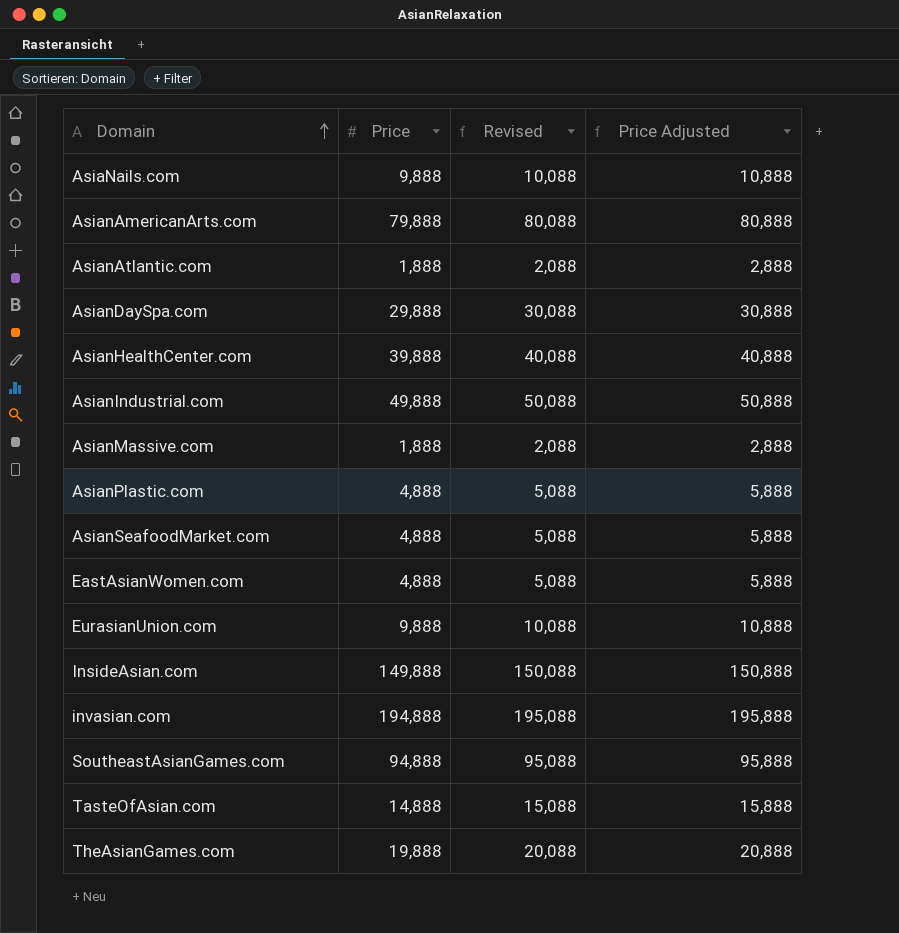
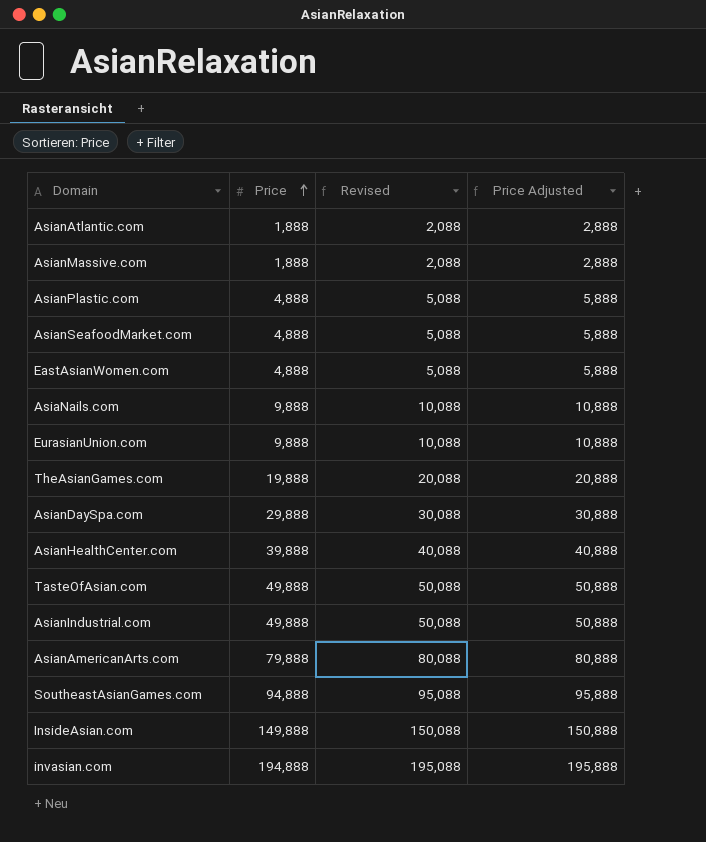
row order: Domain ascending -> Price ascending
TasteOfAsian.com | Price: 14,888 -> 49,888
TasteOfAsian.com | Revised: 15,088 -> 50,088
TasteOfAsian.com | Price Adjusted: 15,888 -> 50,888

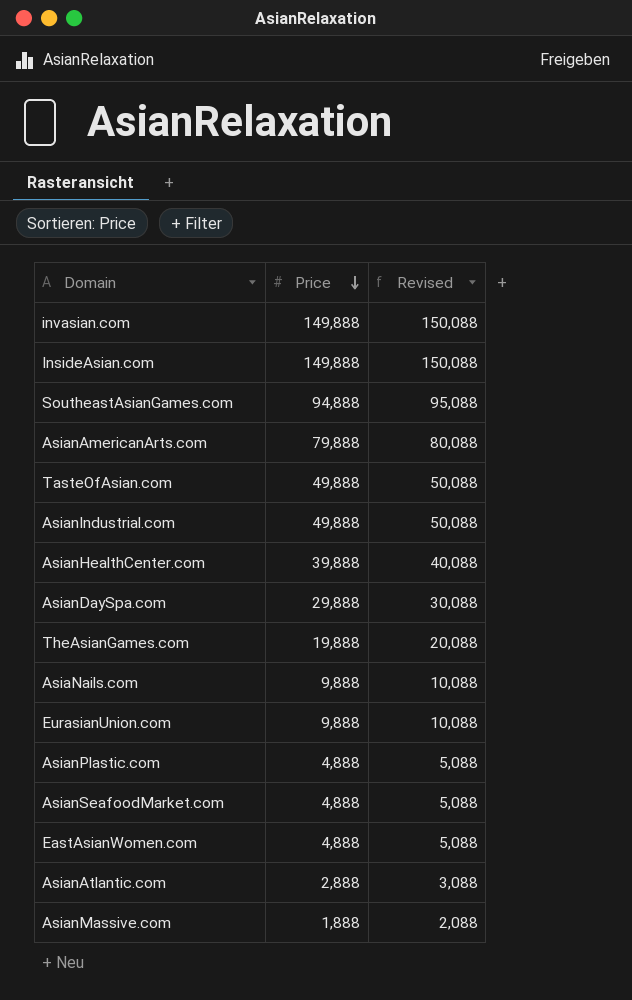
row order: Price ascending -> Price descending
column Price Adjusted | formula: [Price] + 1000 -> none
invasian.com | Price: 194,888 -> 149,888
invasian.com | Revised: 195,088 -> 150,088
AsianAtlantic.com | Price: 1,888 -> 2,888
AsianAtlantic.com | Revised: 2,088 -> 3,088

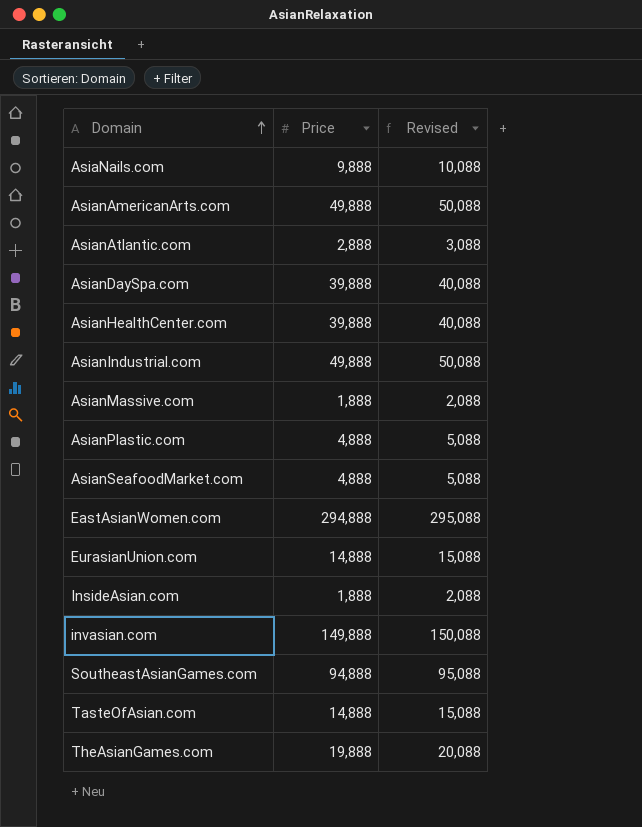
row order: Price descending -> Domain ascending
AsianAmericanArts.com | Price: 79,888 -> 49,888
AsianAmericanArts.com | Revised: 80,088 -> 50,088
AsianDaySpa.com | Price: 29,888 -> 39,888
AsianDaySpa.com | Revised: 30,088 -> 40,088
EastAsianWomen.com | Price: 4,888 -> 294,888
EastAsianWomen.com | Revised: 5,088 -> 295,088
EurasianUnion.com | Price: 9,888 -> 14,888
EurasianUnion.com | Revised: 10,088 -> 15,088
InsideAsian.com | Price: 149,888 -> 1,888
InsideAsian.com | Revised: 150,088 -> 2,088
TasteOfAsian.com | Price: 49,888 -> 14,888
TasteOfAsian.com | Revised: 50,088 -> 15,088

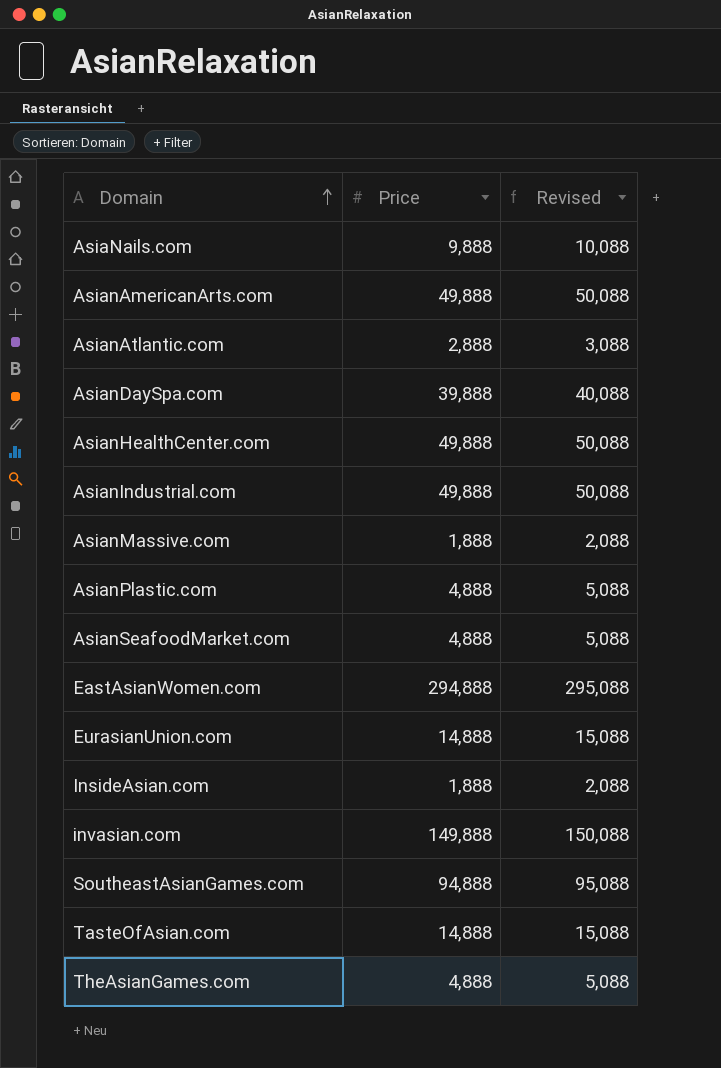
AsianHealthCenter.com | Price: 39,888 -> 49,888
AsianHealthCenter.com | Revised: 40,088 -> 50,088
TheAsianGames.com | Price: 19,888 -> 4,888
TheAsianGames.com | Revised: 20,088 -> 5,088

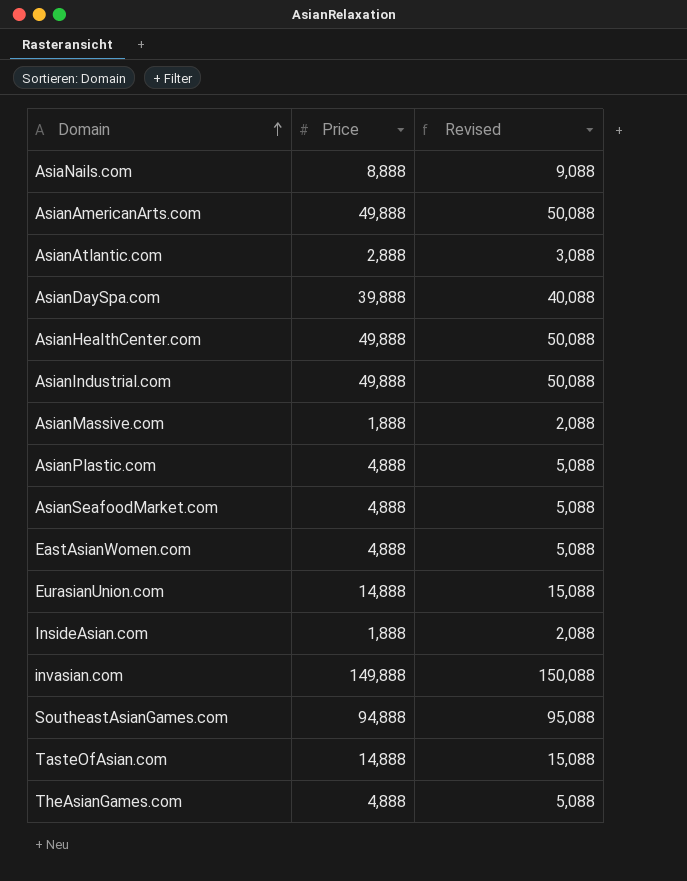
AsiaNails.com | Price: 9,888 -> 8,888
AsiaNails.com | Revised: 10,088 -> 9,088
EastAsianWomen.com | Price: 294,888 -> 4,888
EastAsianWomen.com | Revised: 295,088 -> 5,088

